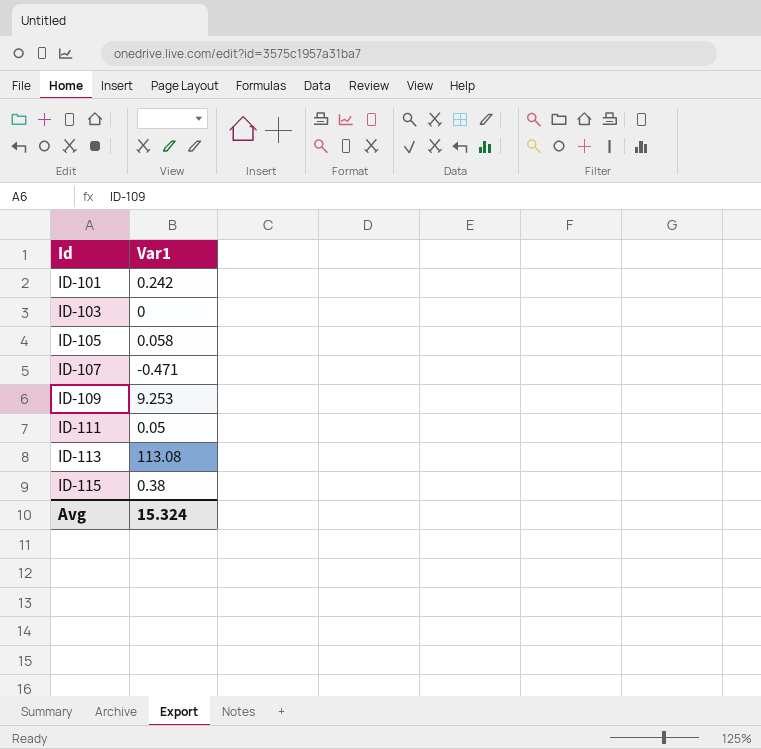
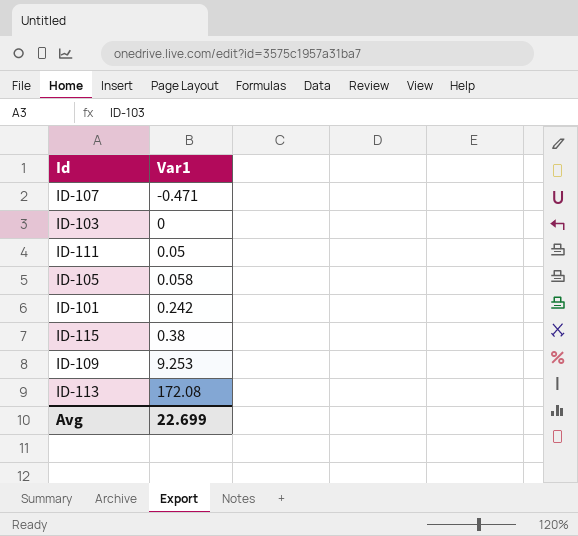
row order: Id ascending -> Var1 ascending
ID-113 | Var1: 113.08 -> 172.08
Avg | Var1: 15.324 -> 22.699

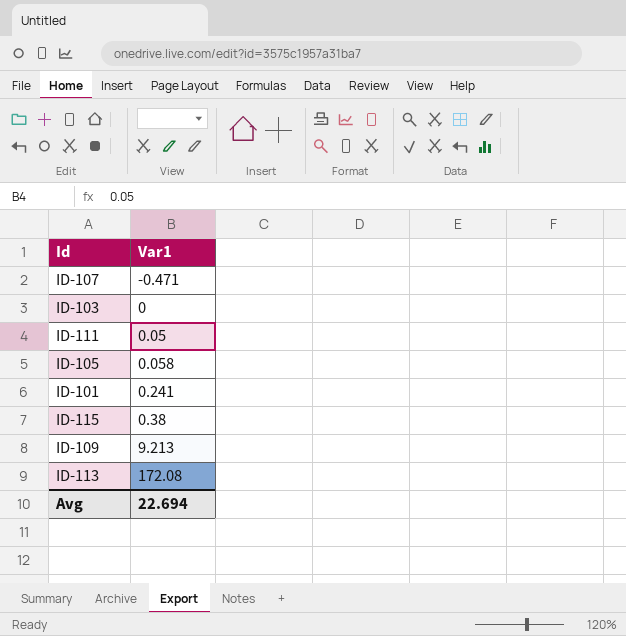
ID-101 | Var1: 0.242 -> 0.241
ID-109 | Var1: 9.253 -> 9.213
Avg | Var1: 22.699 -> 22.694

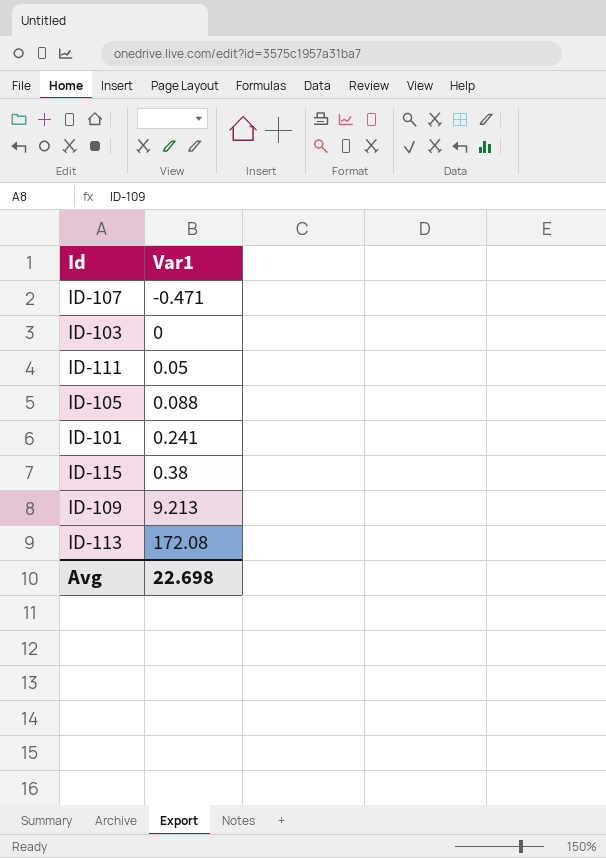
ID-105 | Var1: 0.058 -> 0.088
Avg | Var1: 22.694 -> 22.698

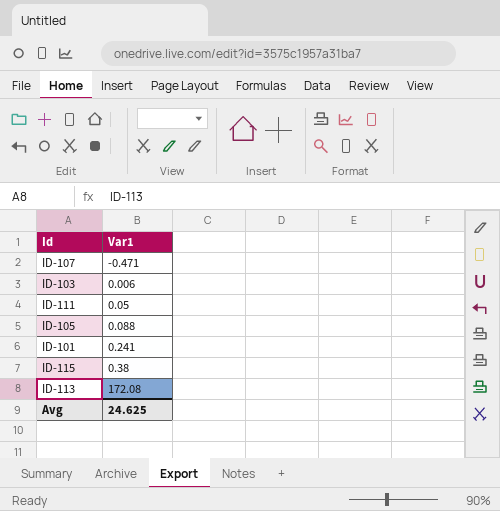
row ID-109: 9.213 -> none
ID-103 | Var1: 0 -> 0.006
Avg | Var1: 22.698 -> 24.625

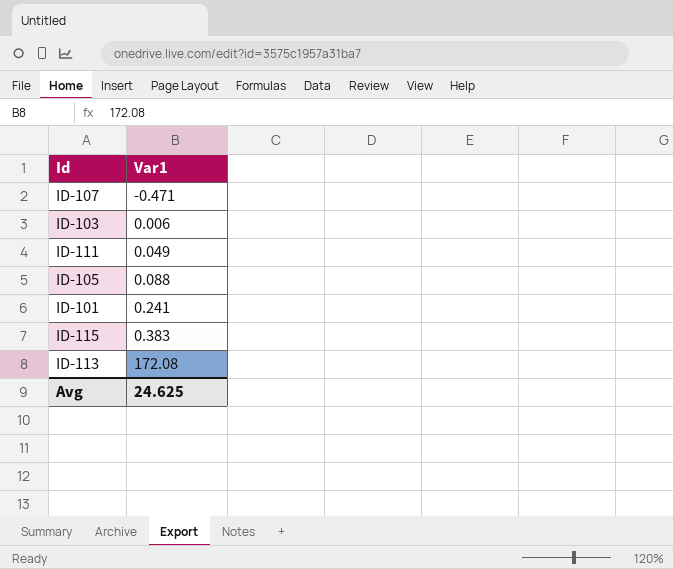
ID-111 | Var1: 0.05 -> 0.049
ID-115 | Var1: 0.38 -> 0.383

